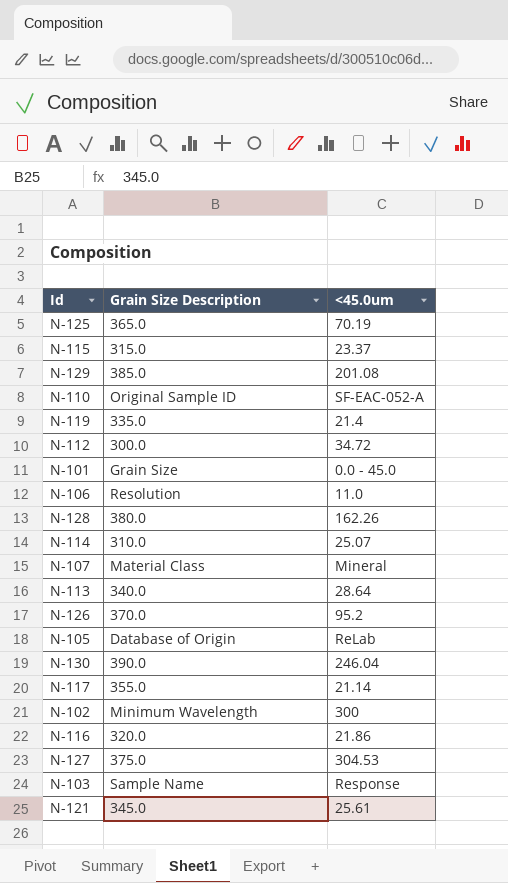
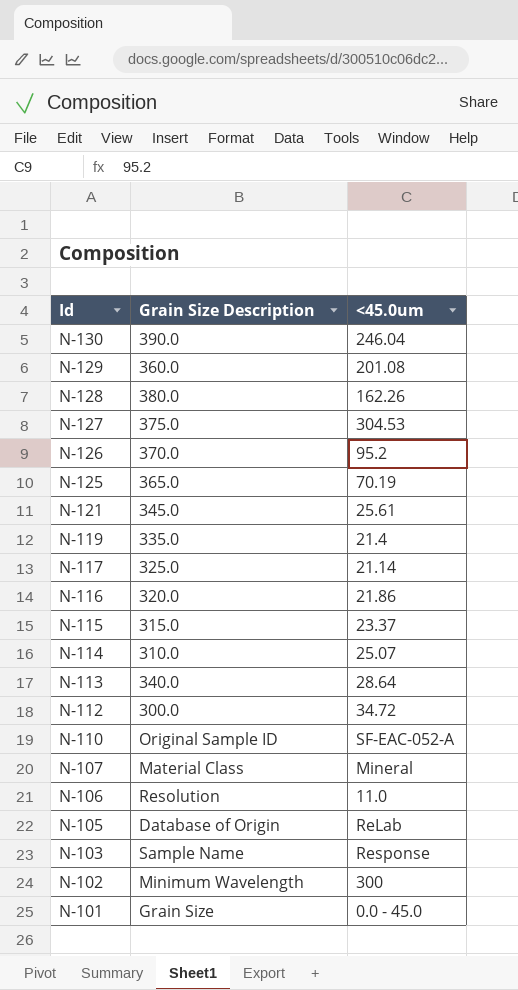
row order: none -> Id descending
N-129 | Grain Size Description: 385.0 -> 360.0
N-117 | Grain Size Description: 355.0 -> 325.0

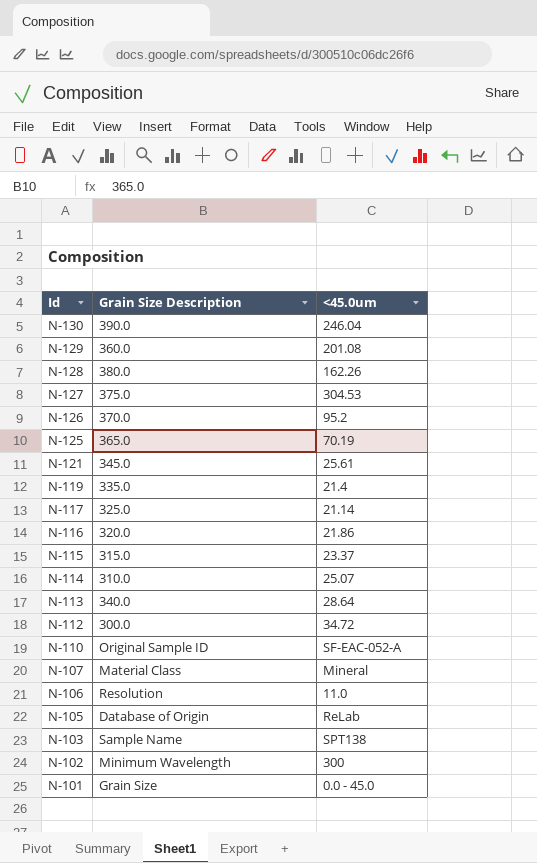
N-103 | <45.0um: Response -> SPT138

